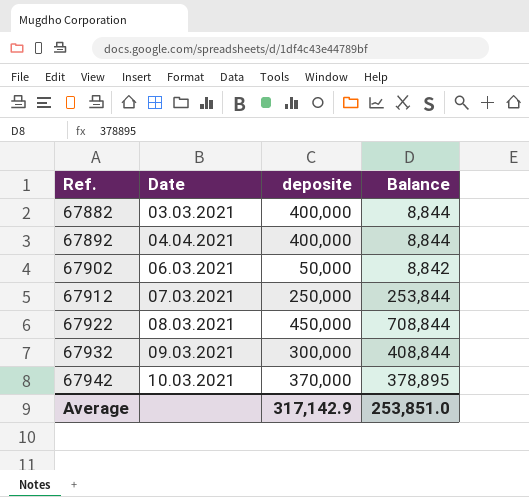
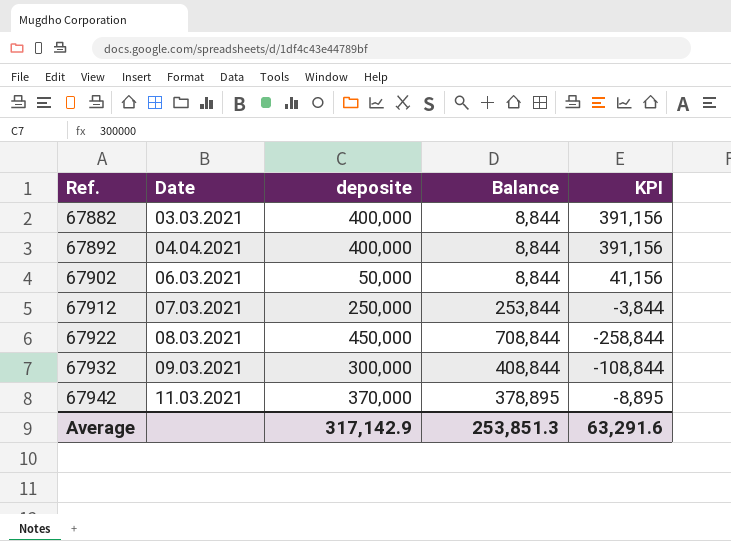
column KPI | formula: none -> [deposite] - [Balance]
67902 | Balance: 8,842 -> 8,844
67942 | Date: 10.03.2021 -> 11.03.2021
Average | Balance: 253,851.0 -> 253,851.3

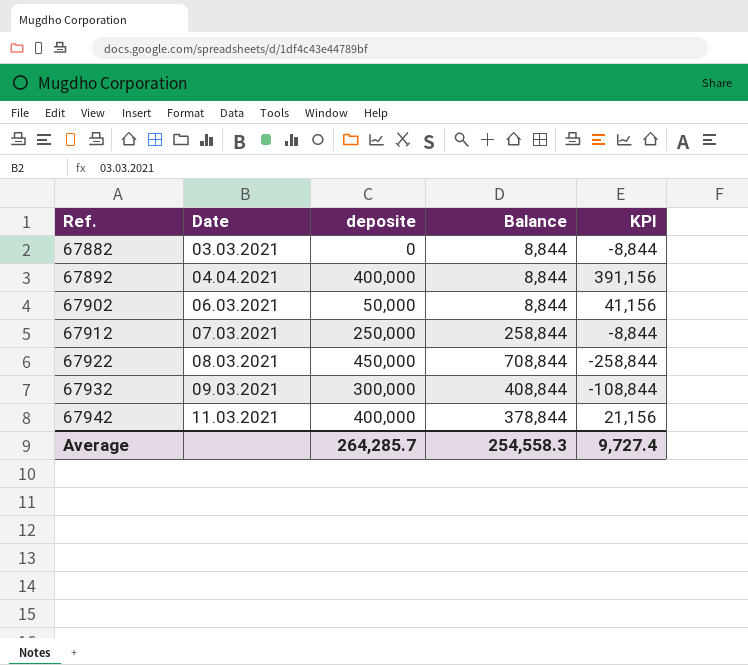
67882 | deposite: 400,000 -> 0
67882 | KPI: 391,156 -> -8,844
67912 | Balance: 253,844 -> 258,844
67912 | KPI: -3,844 -> -8,844
67942 | deposite: 370,000 -> 400,000
67942 | Balance: 378,895 -> 378,844
67942 | KPI: -8,895 -> 21,156
Average | deposite: 317,142.9 -> 264,285.7
Average | Balance: 253,851.3 -> 254,558.3
Average | KPI: 63,291.6 -> 9,727.4

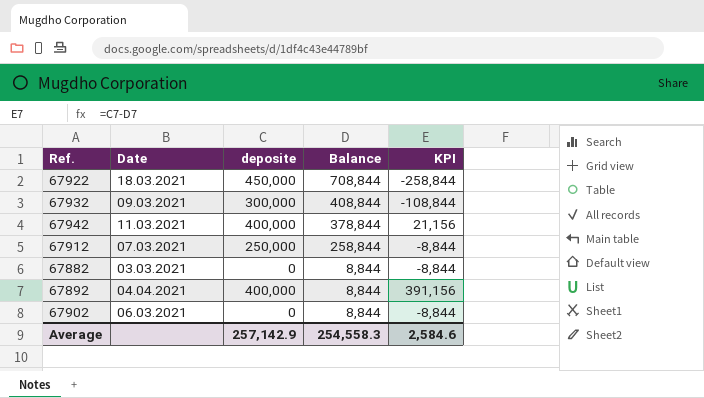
row order: Ref. ascending -> Balance descending
67922 | Date: 08.03.2021 -> 18.03.2021
67902 | deposite: 50,000 -> 0
67902 | KPI: 41,156 -> -8,844
Average | deposite: 264,285.7 -> 257,142.9
Average | KPI: 9,727.4 -> 2,584.6

